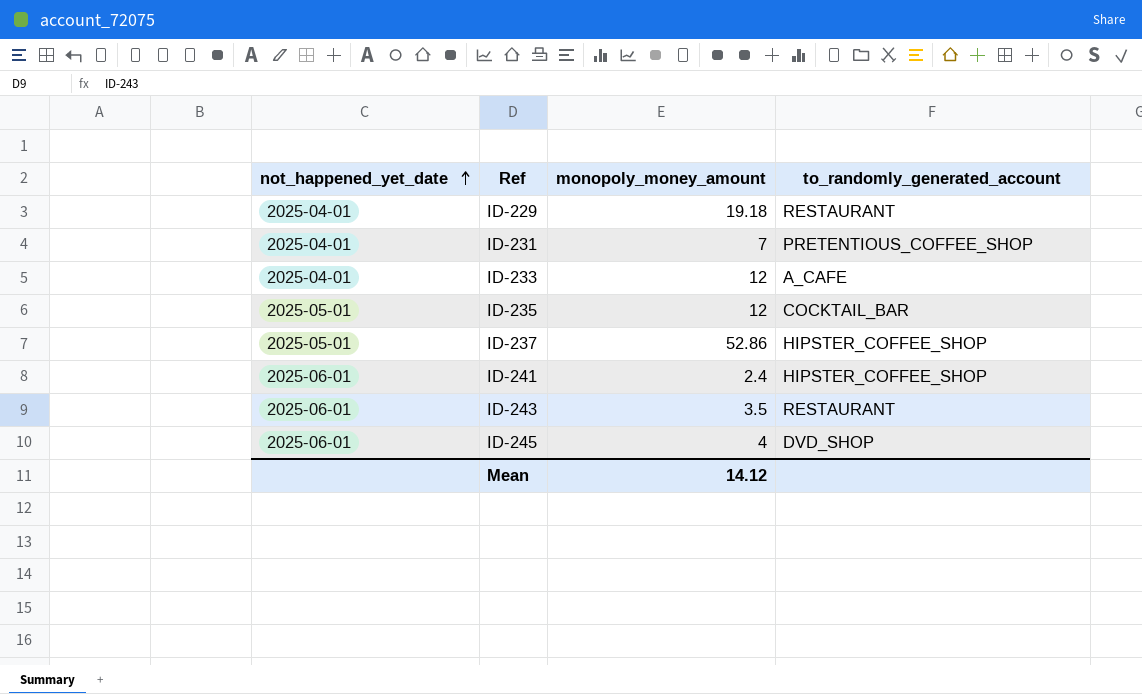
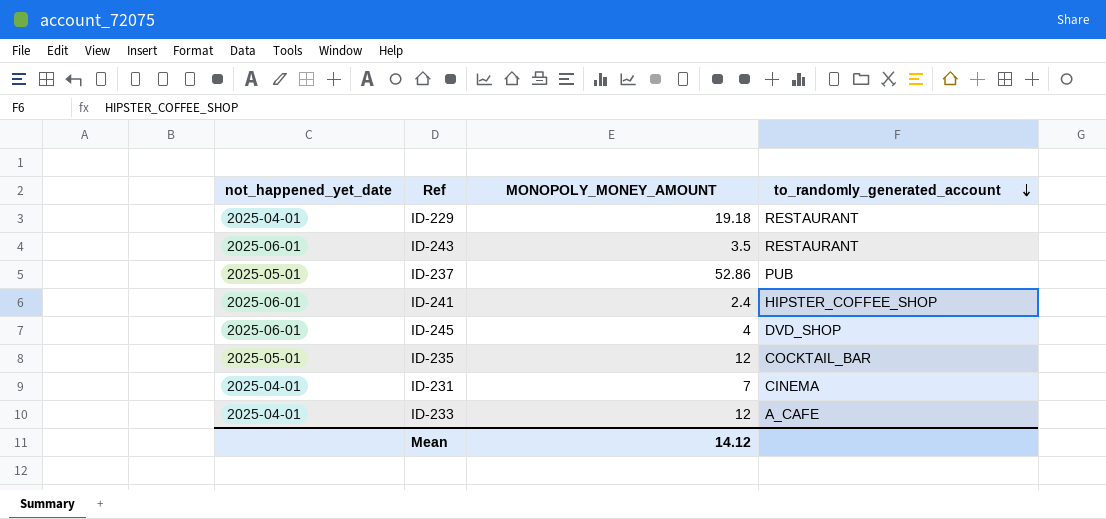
row order: not_happened_yet_date ascending -> to_randomly_generated_account descending
column name: monopoly_money_amount -> MONOPOLY_MONEY_AMOUNT
ID-237 | to_randomly_generated_account: HIPSTER_COFFEE_SHOP -> PUB
ID-231 | to_randomly_generated_account: PRETENTIOUS_COFFEE_SHOP -> CINEMA

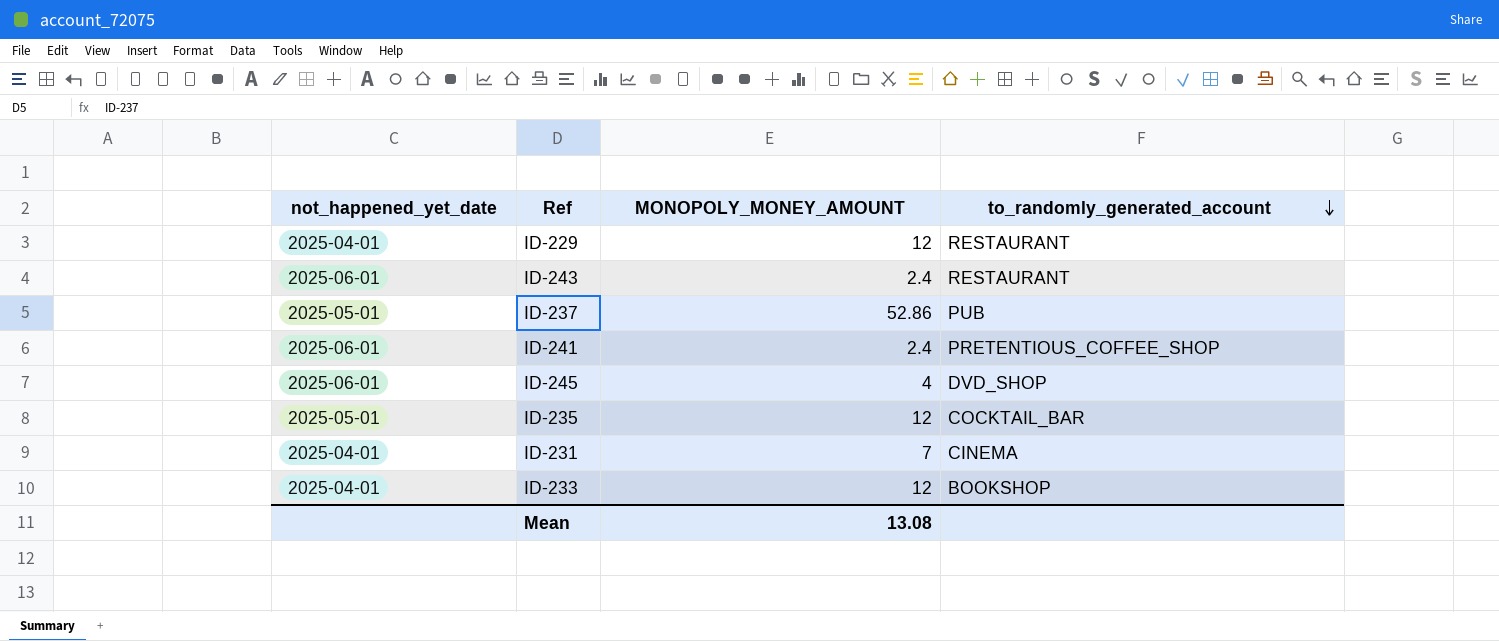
ID-229 | MONOPOLY_MONEY_AMOUNT: 19.18 -> 12
ID-243 | MONOPOLY_MONEY_AMOUNT: 3.5 -> 2.4
ID-241 | to_randomly_generated_account: HIPSTER_COFFEE_SHOP -> PRETENTIOUS_COFFEE_SHOP
ID-233 | to_randomly_generated_account: A_CAFE -> BOOKSHOP
Mean | MONOPOLY_MONEY_AMOUNT: 14.12 -> 13.08

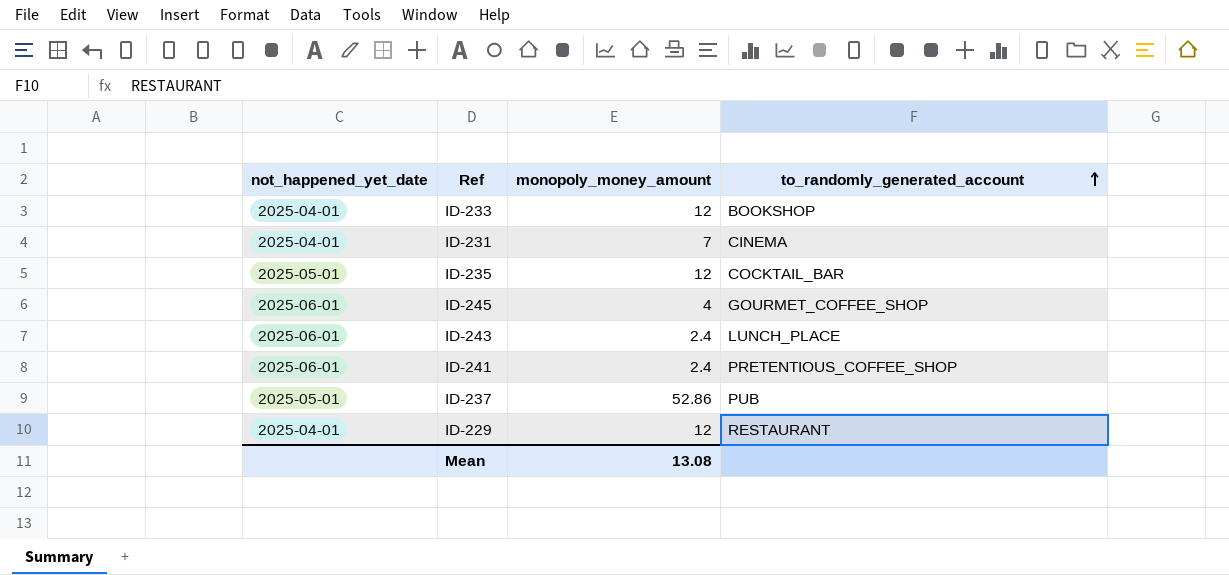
row order: to_randomly_generated_account descending -> to_randomly_generated_account ascending
column name: MONOPOLY_MONEY_AMOUNT -> monopoly_money_amount
ID-245 | to_randomly_generated_account: DVD_SHOP -> GOURMET_COFFEE_SHOP
ID-243 | to_randomly_generated_account: RESTAURANT -> LUNCH_PLACE

